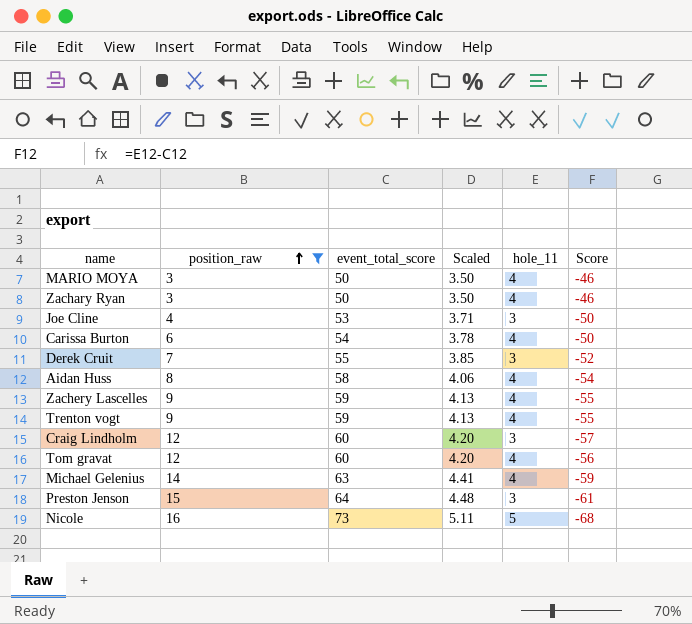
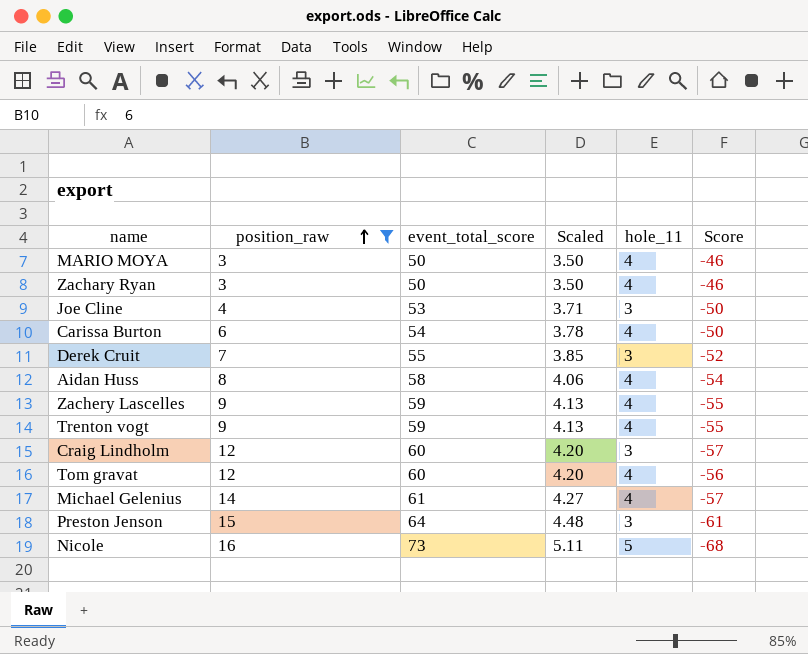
Michael Gelenius | event_total_score: 63 -> 61
Michael Gelenius | Scaled: 4.41 -> 4.27
Michael Gelenius | Score: -59 -> -57

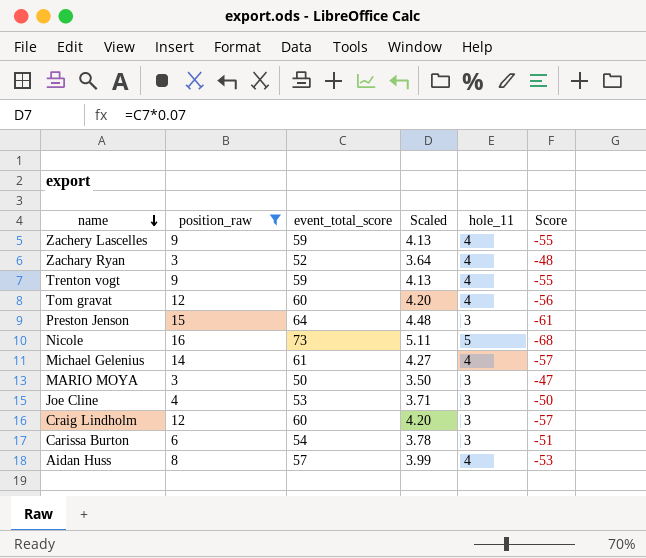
row order: position_raw ascending -> name descending
row Derek Cruit: 7 | 55 | 3.85 | 3 | -52 -> none
Zachary Ryan | event_total_score: 50 -> 52
Zachary Ryan | Scaled: 3.50 -> 3.64
Zachary Ryan | Score: -46 -> -48
MARIO MOYA | hole_11: 4 -> 3
MARIO MOYA | Score: -46 -> -47
Carissa Burton | hole_11: 4 -> 3
Carissa Burton | Score: -50 -> -51
Aidan Huss | event_total_score: 58 -> 57
Aidan Huss | Scaled: 4.06 -> 3.99
Aidan Huss | Score: -54 -> -53

